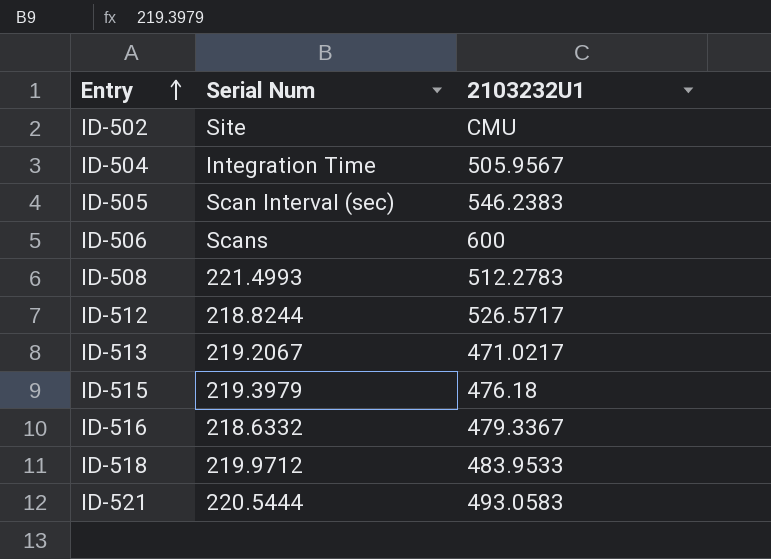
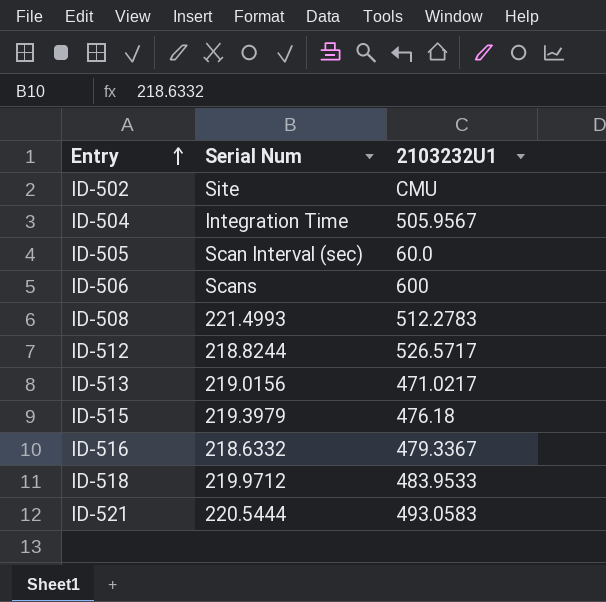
ID-505 | 2103232U1: 546.2383 -> 60.0
ID-513 | Serial Num: 219.2067 -> 219.0156

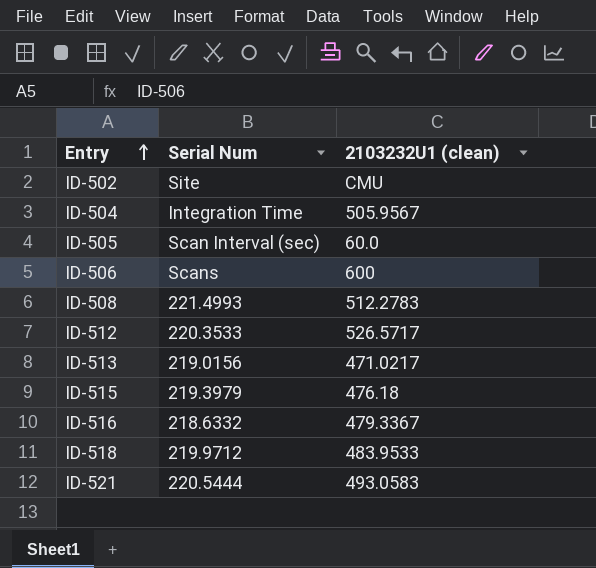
column name: 2103232U1 -> 2103232U1 (clean)
ID-512 | Serial Num: 218.8244 -> 220.3533

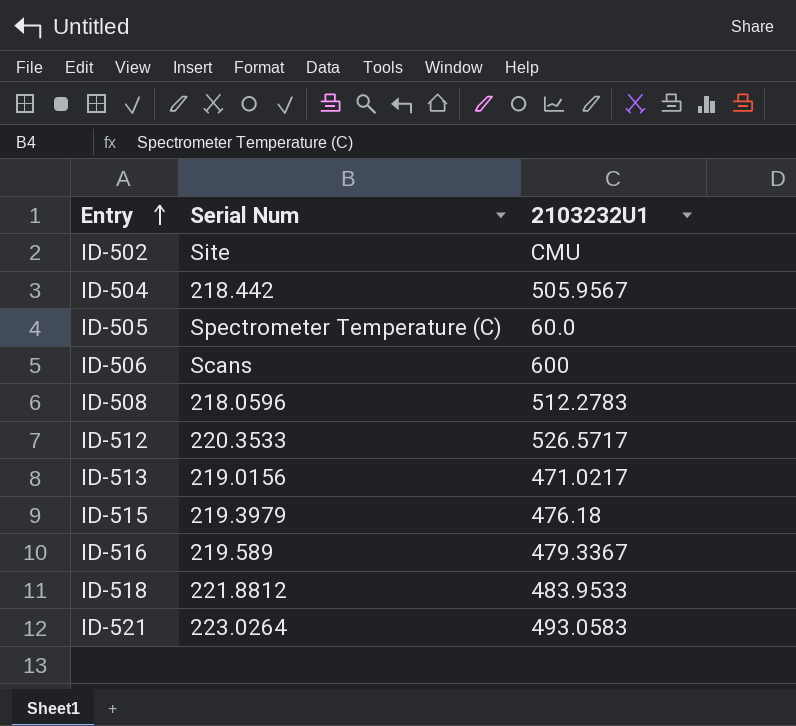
column name: 2103232U1 (clean) -> 2103232U1
ID-504 | Serial Num: Integration Time -> 218.442
ID-505 | Serial Num: Scan Interval (sec) -> Spectrometer Temperature (C)
ID-508 | Serial Num: 221.4993 -> 218.0596
ID-516 | Serial Num: 218.6332 -> 219.589
ID-518 | Serial Num: 219.9712 -> 221.8812
ID-521 | Serial Num: 220.5444 -> 223.0264

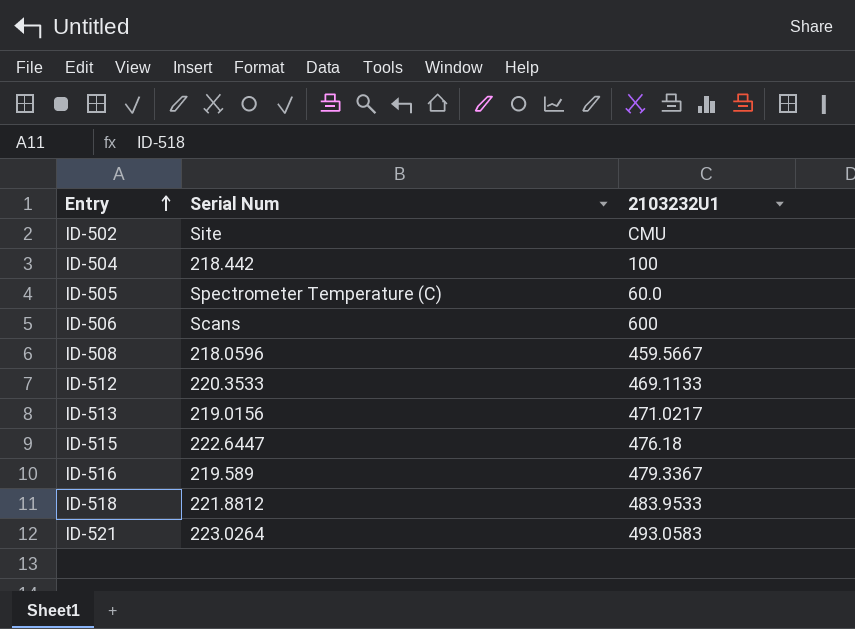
ID-504 | 2103232U1: 505.9567 -> 100
ID-508 | 2103232U1: 512.2783 -> 459.5667
ID-512 | 2103232U1: 526.5717 -> 469.1133
ID-515 | Serial Num: 219.3979 -> 222.6447

